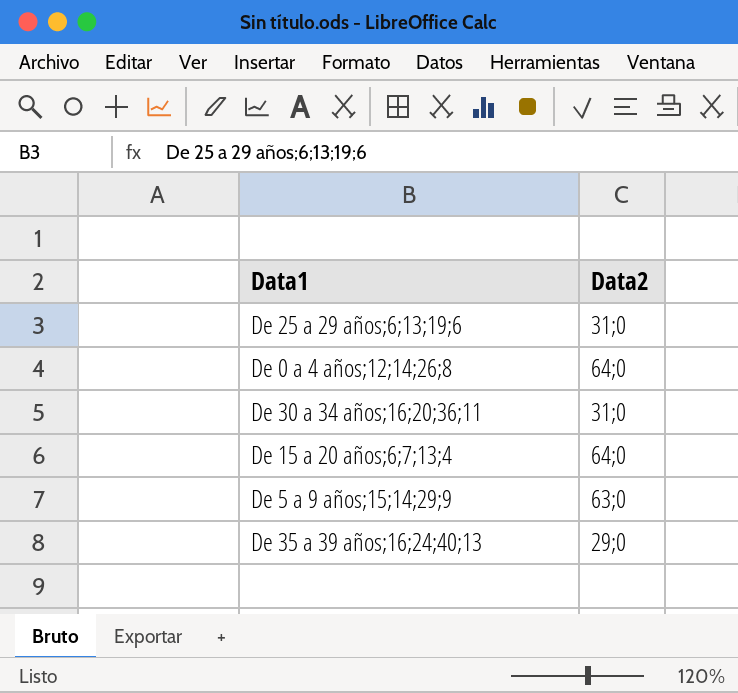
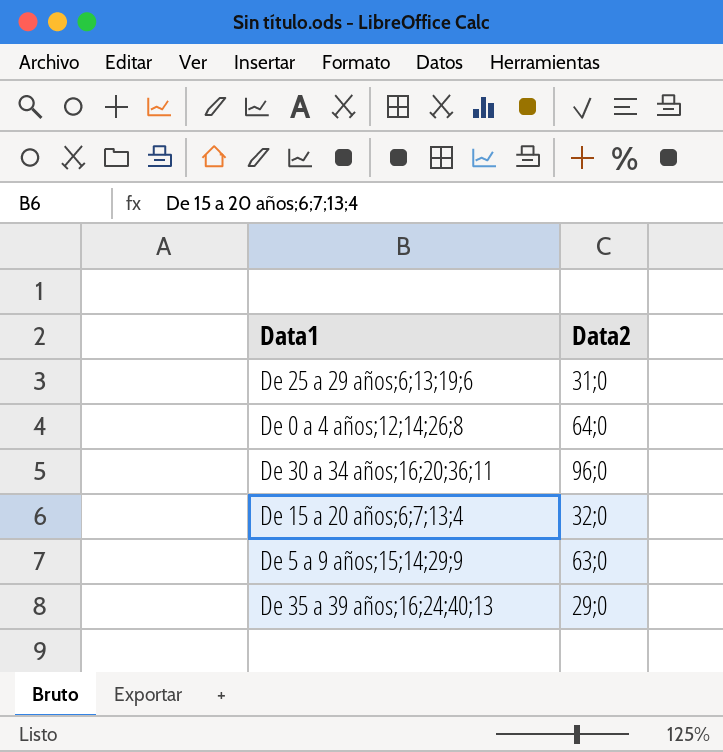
De 30 a 34 años;16;20;36;11 | Data2: 31;0 -> 96;0
De 15 a 20 años;6;7;13;4 | Data2: 64;0 -> 32;0

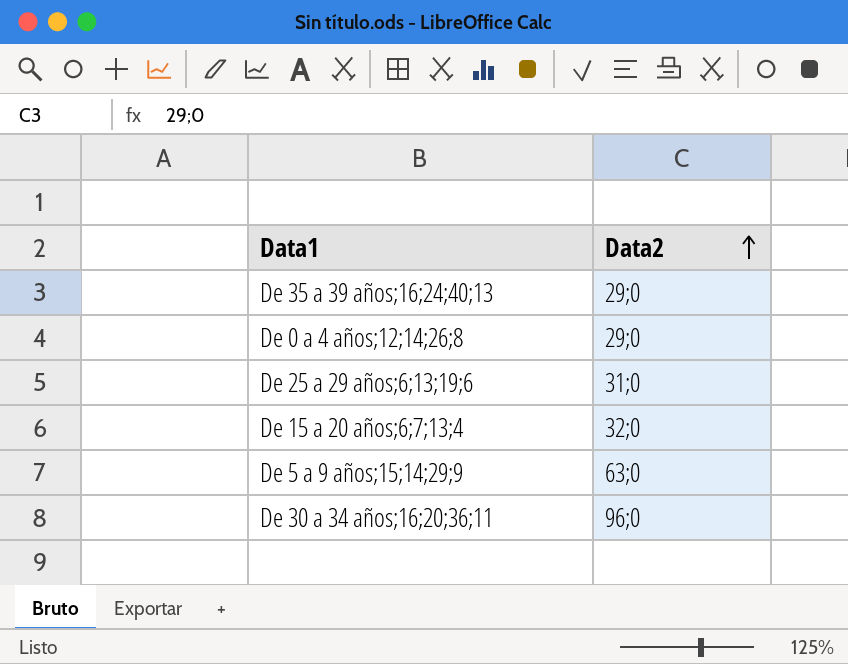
row order: none -> Data2 ascending
De 0 a 4 años;12;14;26;8 | Data2: 64;0 -> 29;0

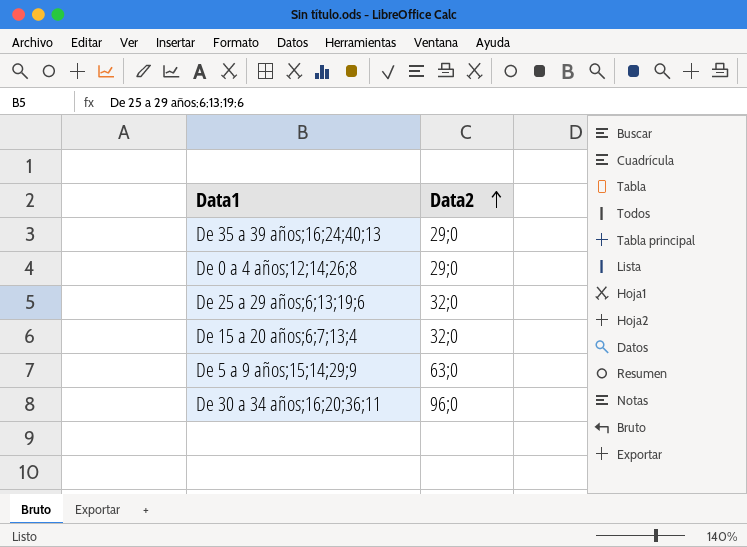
De 25 a 29 años;6;13;19;6 | Data2: 31;0 -> 32;0

